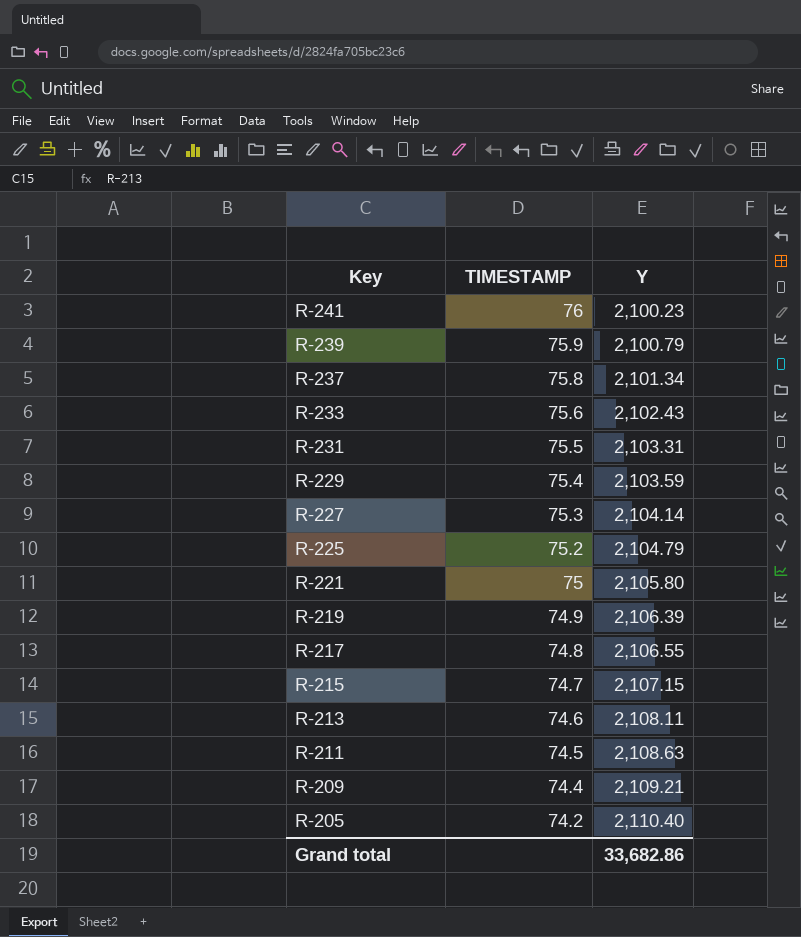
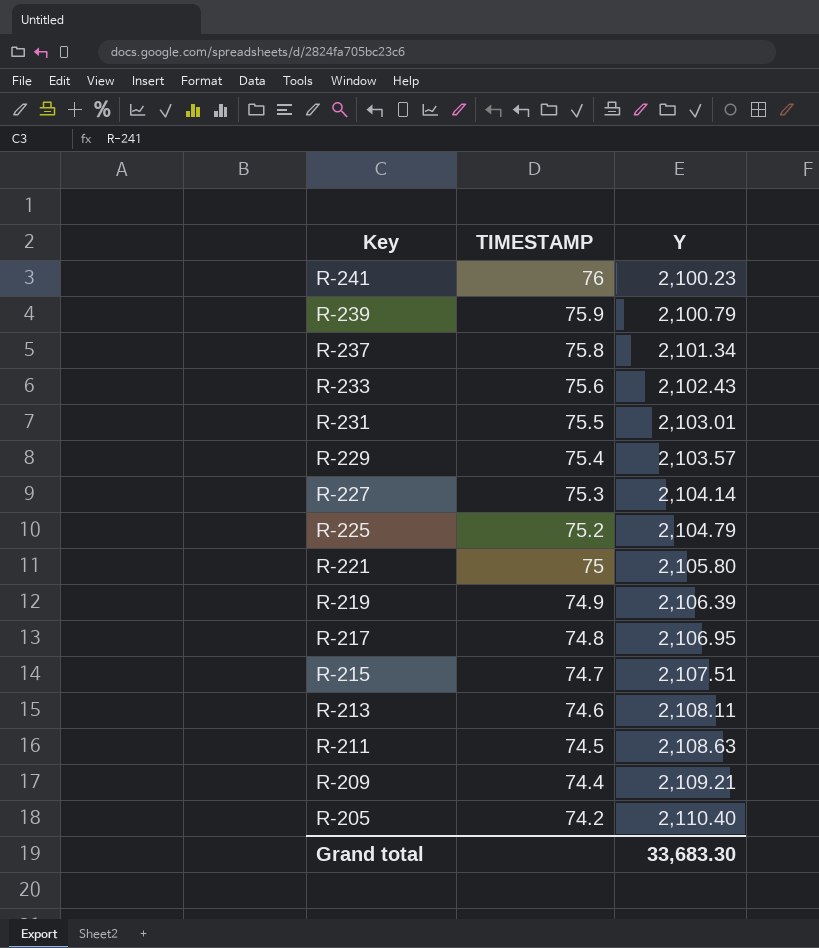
R-231 | Y: 2,103.31 -> 2,103.01
R-229 | Y: 2,103.59 -> 2,103.57
R-217 | Y: 2,106.55 -> 2,106.95
R-215 | Y: 2,107.15 -> 2,107.51
Grand total | Y: 33,682.86 -> 33,683.30

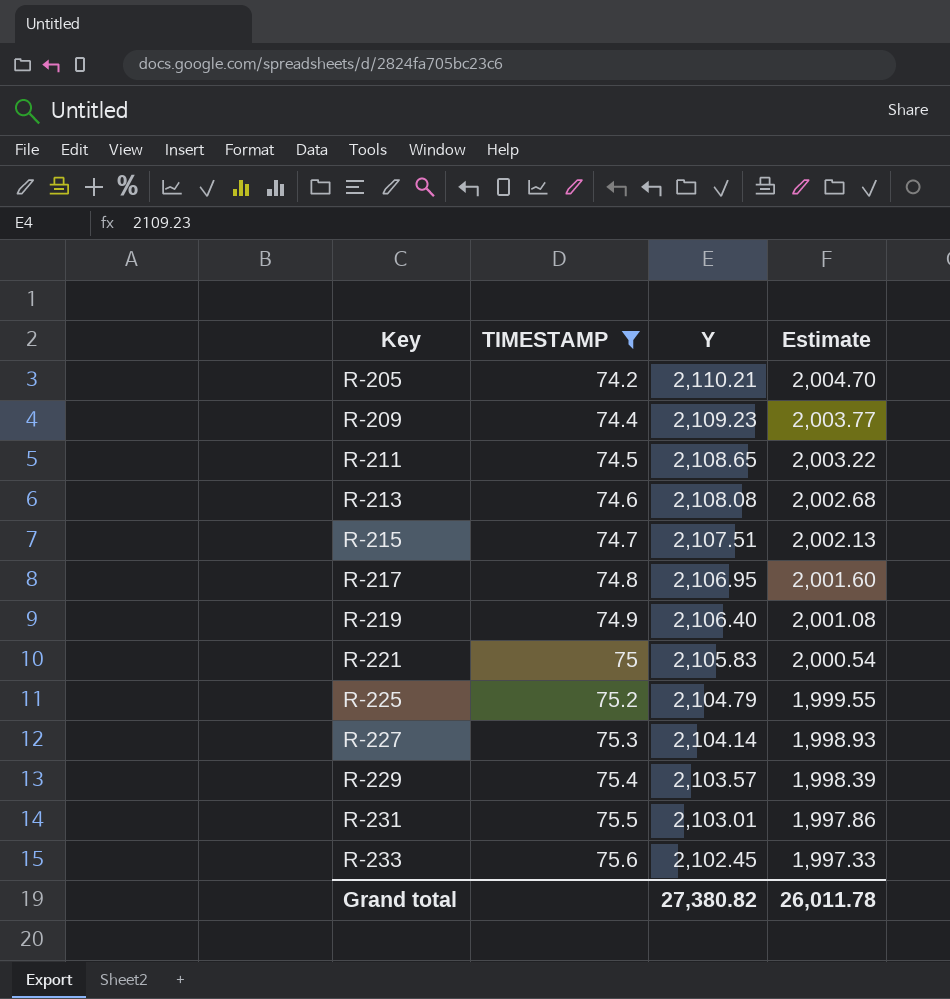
filter: none -> TIMESTAMP <= 75.6
row order: Key descending -> Key ascending
column Estimate | formula: none -> [Y] * 0.95
R-205 | Y: 2,110.40 -> 2,110.21
R-209 | Y: 2,109.21 -> 2,109.23
R-211 | Y: 2,108.63 -> 2,108.65
R-213 | Y: 2,108.11 -> 2,108.08
R-219 | Y: 2,106.39 -> 2,106.40
R-221 | Y: 2,105.80 -> 2,105.83
R-233 | Y: 2,102.43 -> 2,102.45
Grand total | Y: 33,683.30 -> 27,380.82

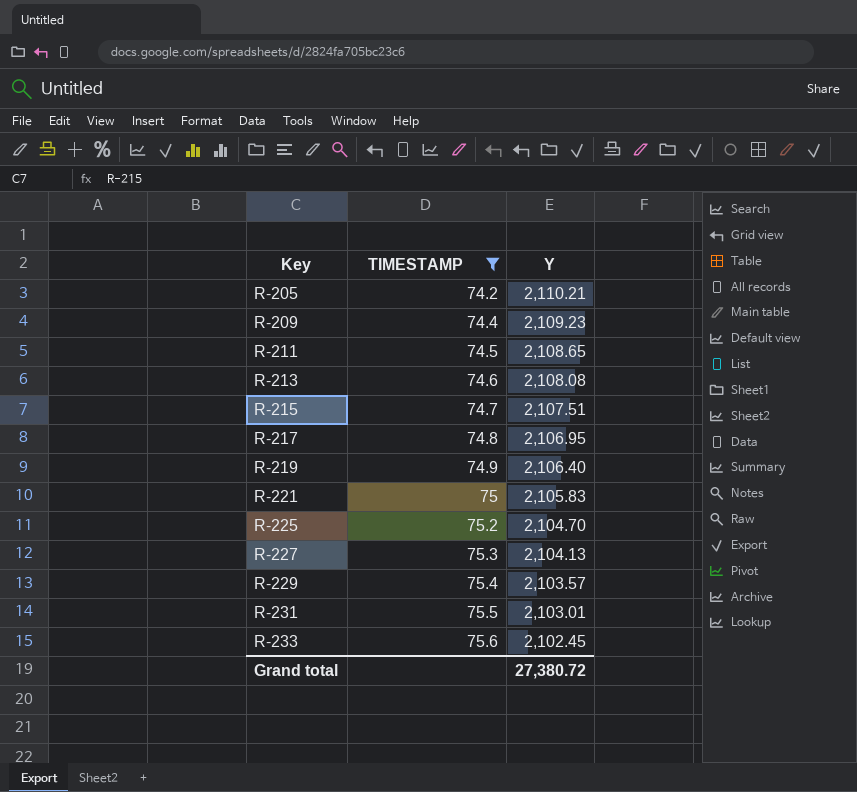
column Estimate | formula: [Y] * 0.95 -> none
R-225 | Y: 2,104.79 -> 2,104.70
R-227 | Y: 2,104.14 -> 2,104.13
Grand total | Y: 27,380.82 -> 27,380.72

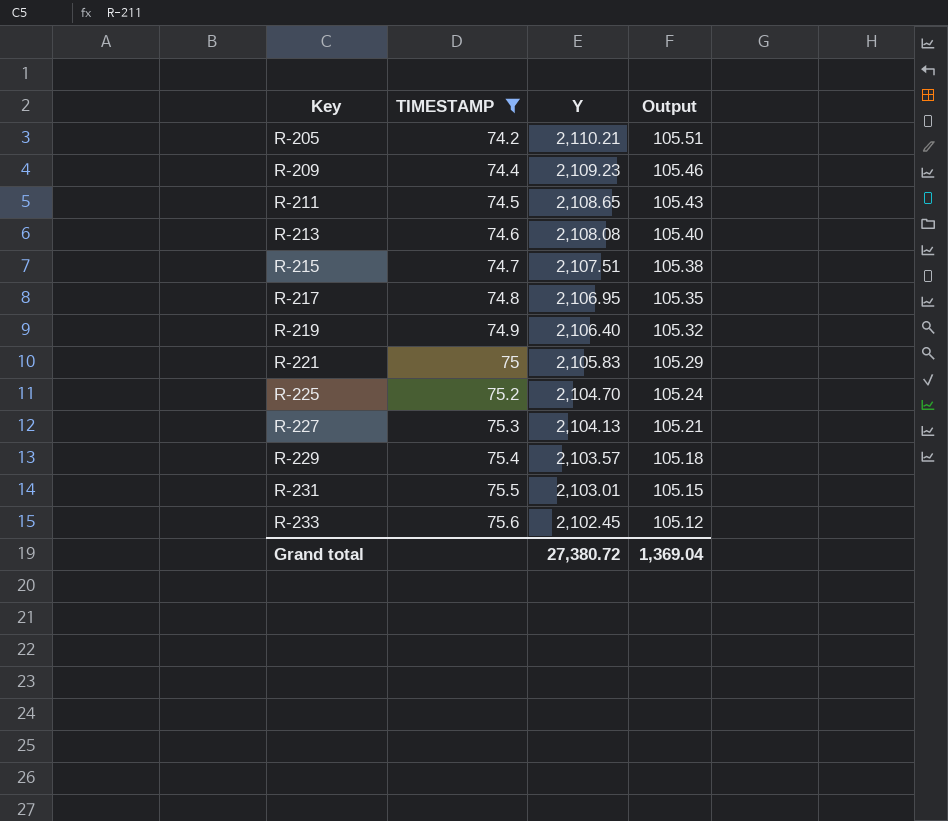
column Output | formula: none -> [Y] * 0.05

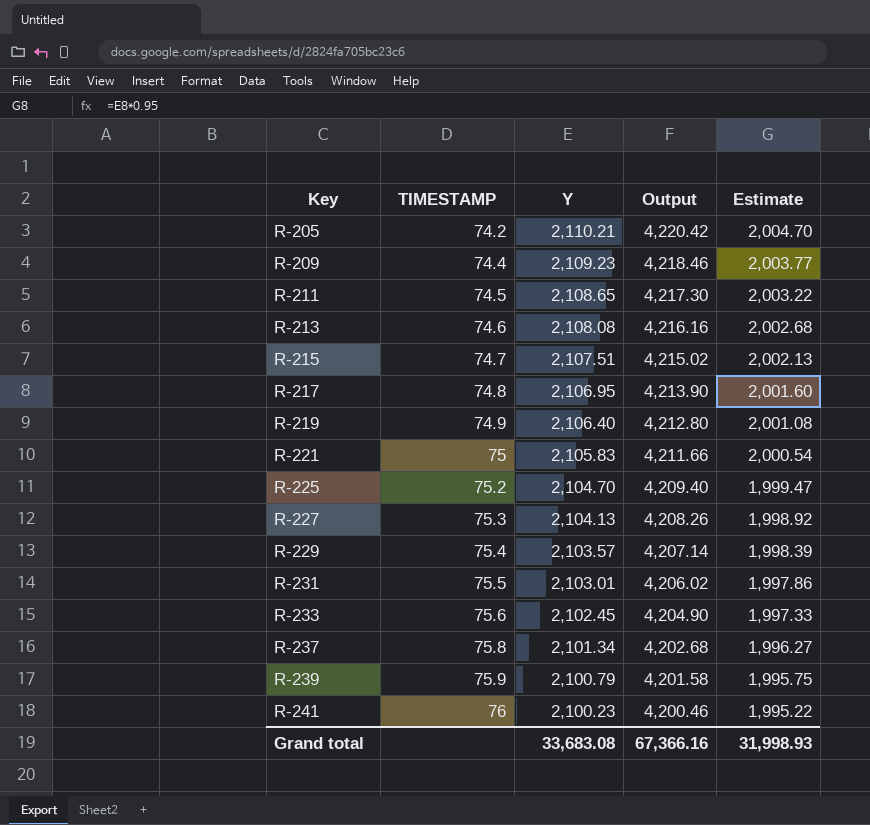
filter: TIMESTAMP <= 75.6 -> none
column Output | formula: [Y] * 0.05 -> [Y] * 2
column Estimate | formula: none -> [Y] * 0.95
Grand total | Y: 27,380.72 -> 33,683.08
Grand total | Output: 1,369.04 -> 67,366.16

